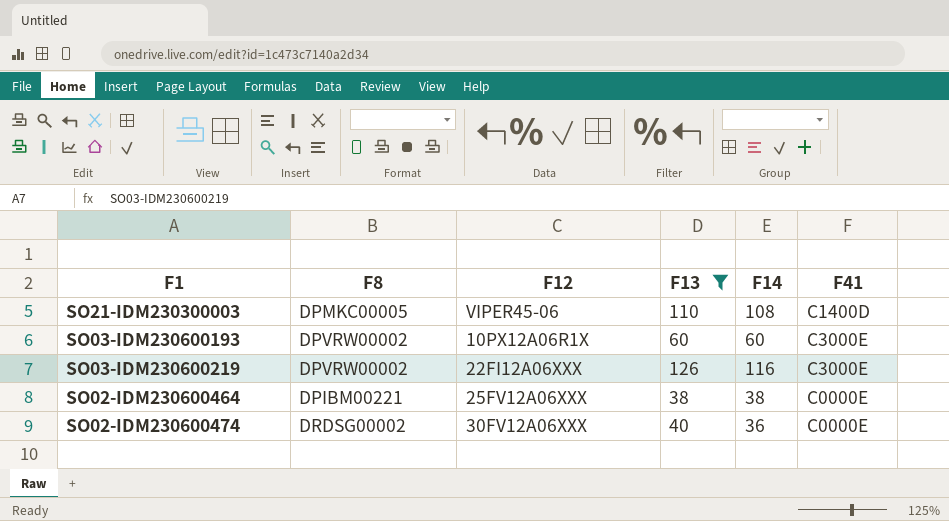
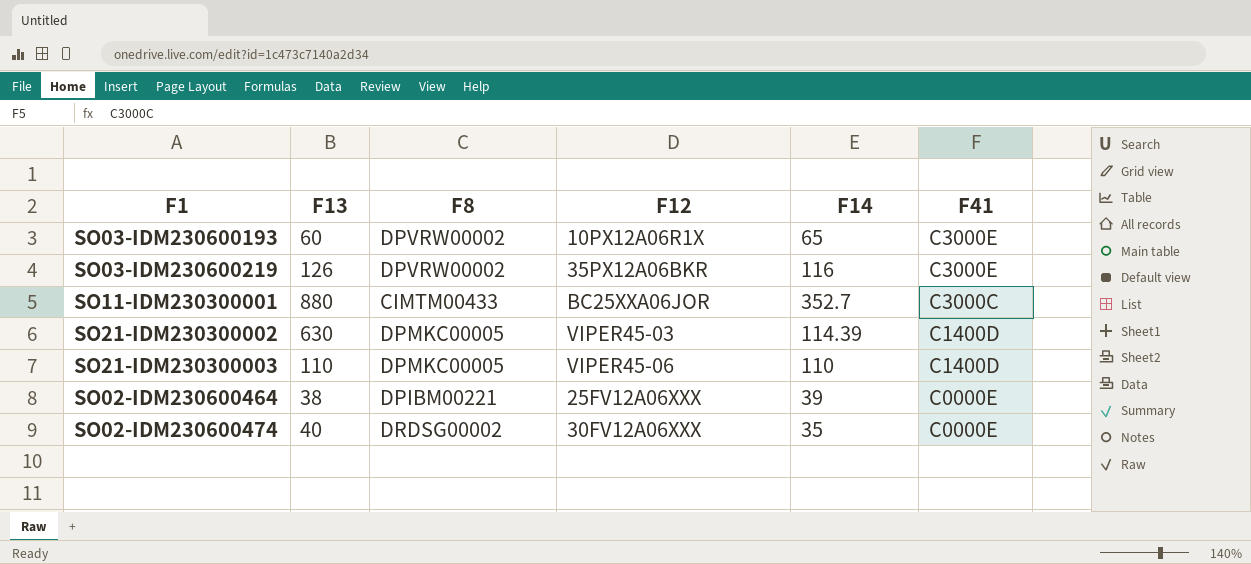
filter: F13 <= 126 -> none
row order: none -> F41 descending
column F13 | position: 4 -> 2
SO03-IDM230600193 | F14: 60 -> 65
SO03-IDM230600219 | F12: 22FI12A06XXX -> 35PX12A06BKR
SO21-IDM230300003 | F14: 108 -> 110
SO02-IDM230600464 | F14: 38 -> 39
SO02-IDM230600474 | F14: 36 -> 35

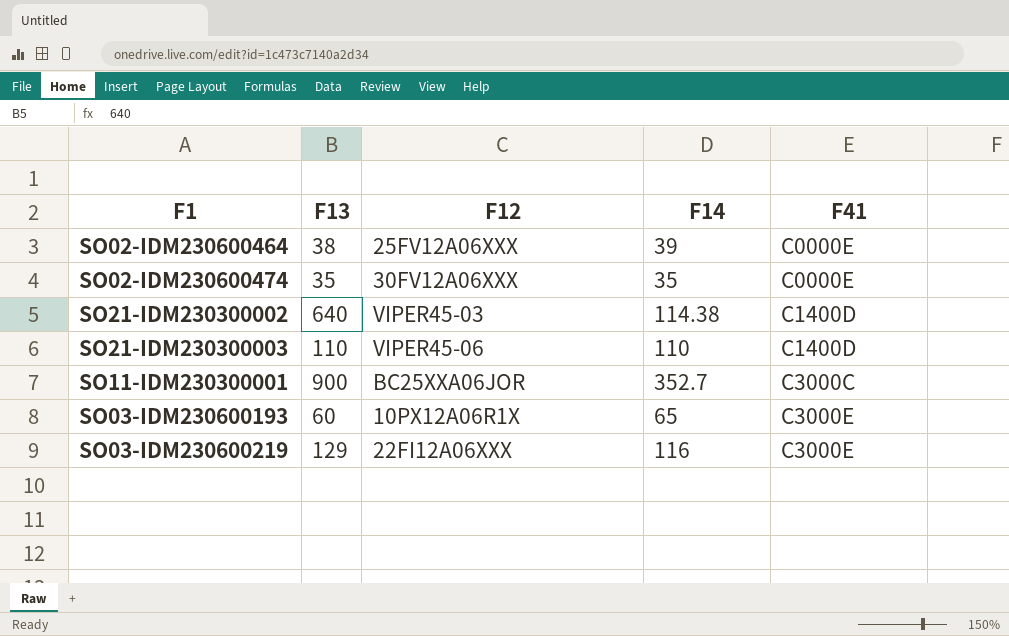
row order: F41 descending -> F41 ascending
column F8 | position: 3 -> none
SO02-IDM230600474 | F13: 40 -> 35
SO21-IDM230300002 | F13: 630 -> 640
SO21-IDM230300002 | F14: 114.39 -> 114.38
SO11-IDM230300001 | F13: 880 -> 900
SO03-IDM230600219 | F13: 126 -> 129
SO03-IDM230600219 | F12: 35PX12A06BKR -> 22FI12A06XXX

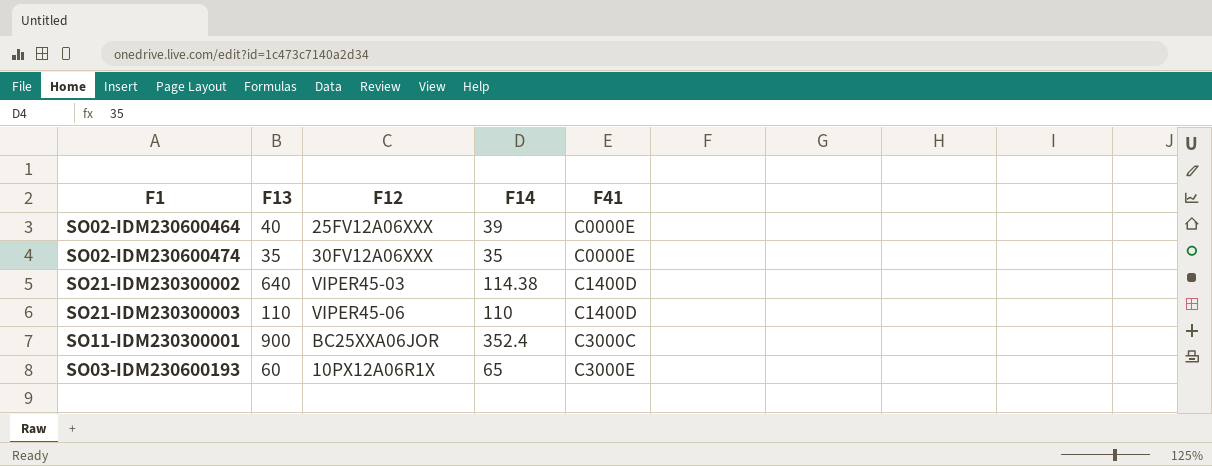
row SO03-IDM230600219: 129 | 22FI12A06XXX | 116 | C3000E -> none
SO02-IDM230600464 | F13: 38 -> 40
SO11-IDM230300001 | F14: 352.7 -> 352.4

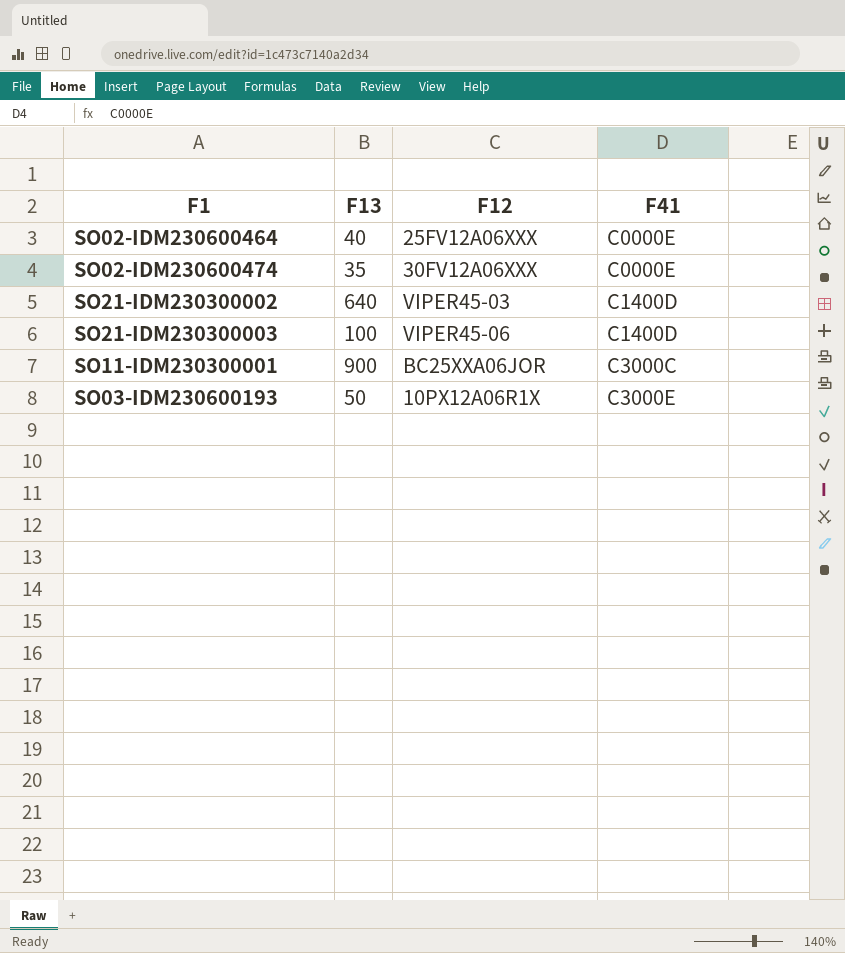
column F14 | position: 4 -> none
SO21-IDM230300003 | F13: 110 -> 100
SO03-IDM230600193 | F13: 60 -> 50

